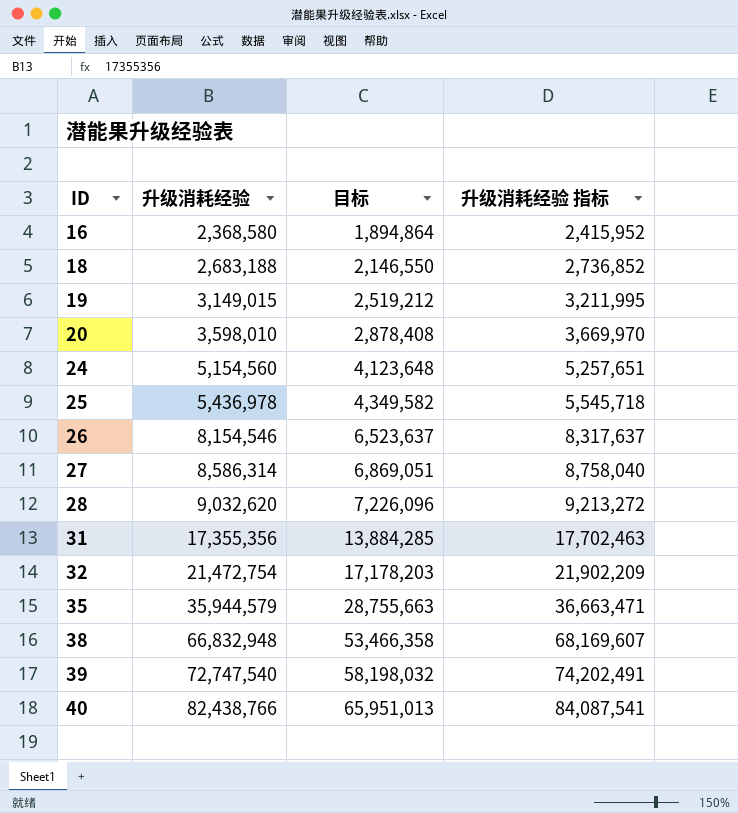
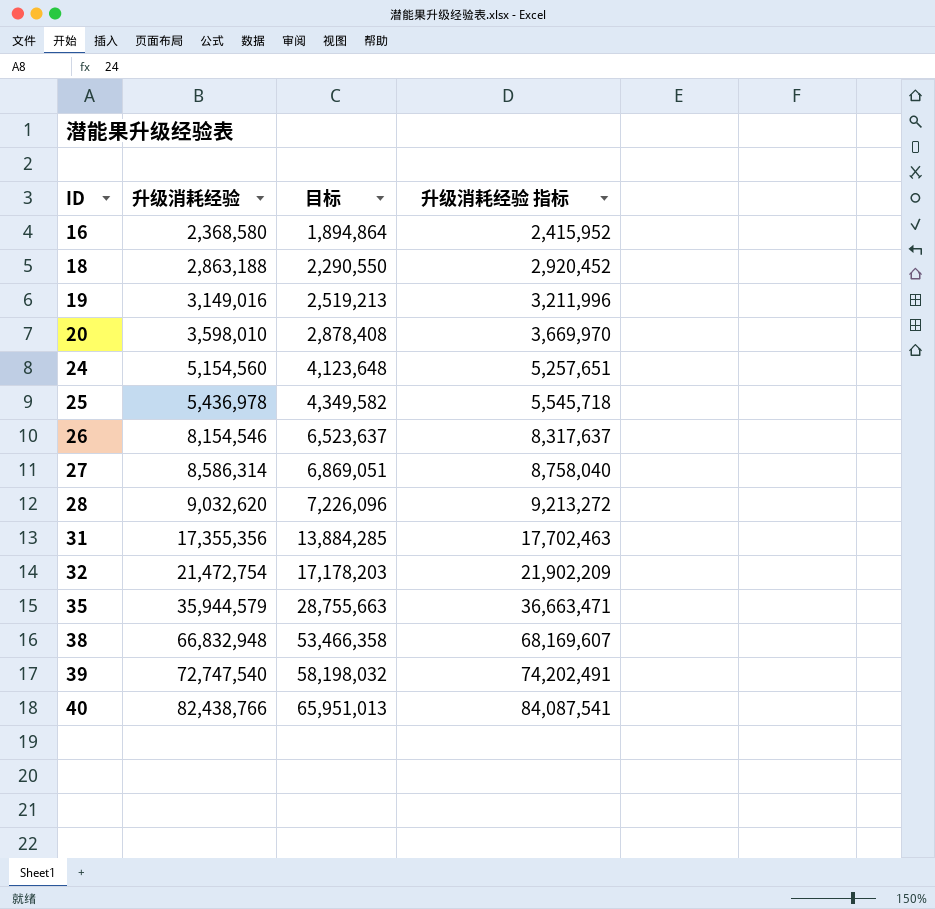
18 | 升级消耗经验: 2,683,188 -> 2,863,188
18 | 目标: 2,146,550 -> 2,290,550
18 | 升级消耗经验 指标: 2,736,852 -> 2,920,452
19 | 升级消耗经验: 3,149,015 -> 3,149,016
19 | 目标: 2,519,212 -> 2,519,213
19 | 升级消耗经验 指标: 3,211,995 -> 3,211,996

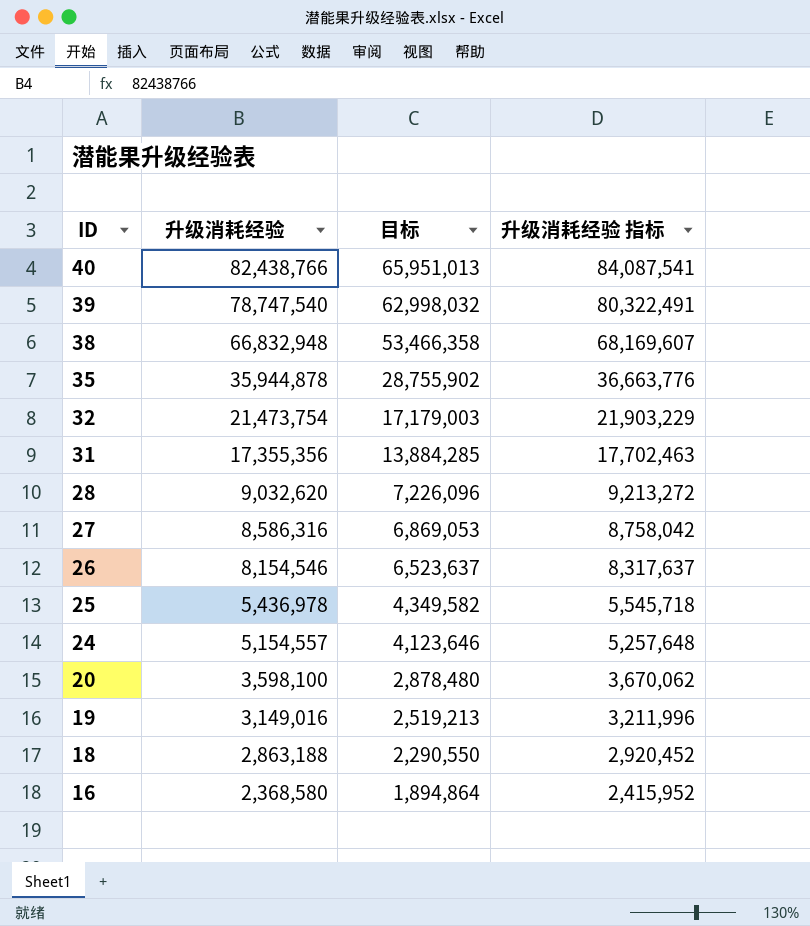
row order: ID ascending -> ID descending
39 | 升级消耗经验: 72,747,540 -> 78,747,540
39 | 目标: 58,198,032 -> 62,998,032
39 | 升级消耗经验 指标: 74,202,491 -> 80,322,491
35 | 升级消耗经验: 35,944,579 -> 35,944,878
35 | 目标: 28,755,663 -> 28,755,902
35 | 升级消耗经验 指标: 36,663,471 -> 36,663,776
32 | 升级消耗经验: 21,472,754 -> 21,473,754
32 | 目标: 17,178,203 -> 17,179,003
32 | 升级消耗经验 指标: 21,902,209 -> 21,903,229
27 | 升级消耗经验: 8,586,314 -> 8,586,316
27 | 目标: 6,869,051 -> 6,869,053
27 | 升级消耗经验 指标: 8,758,040 -> 8,758,042
24 | 升级消耗经验: 5,154,560 -> 5,154,557
24 | 目标: 4,123,648 -> 4,123,646
24 | 升级消耗经验 指标: 5,257,651 -> 5,257,648
20 | 升级消耗经验: 3,598,010 -> 3,598,100
20 | 目标: 2,878,408 -> 2,878,480
20 | 升级消耗经验 指标: 3,669,970 -> 3,670,062

